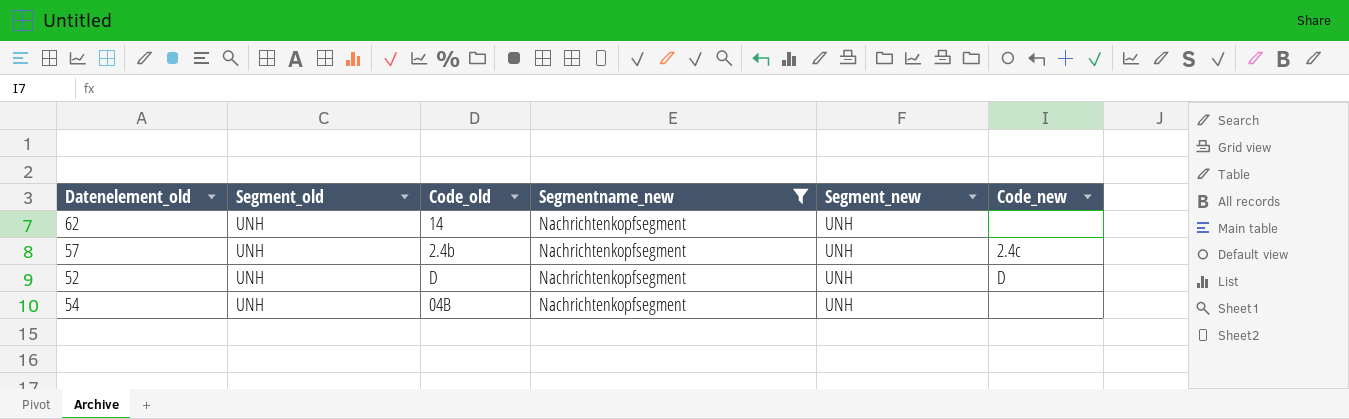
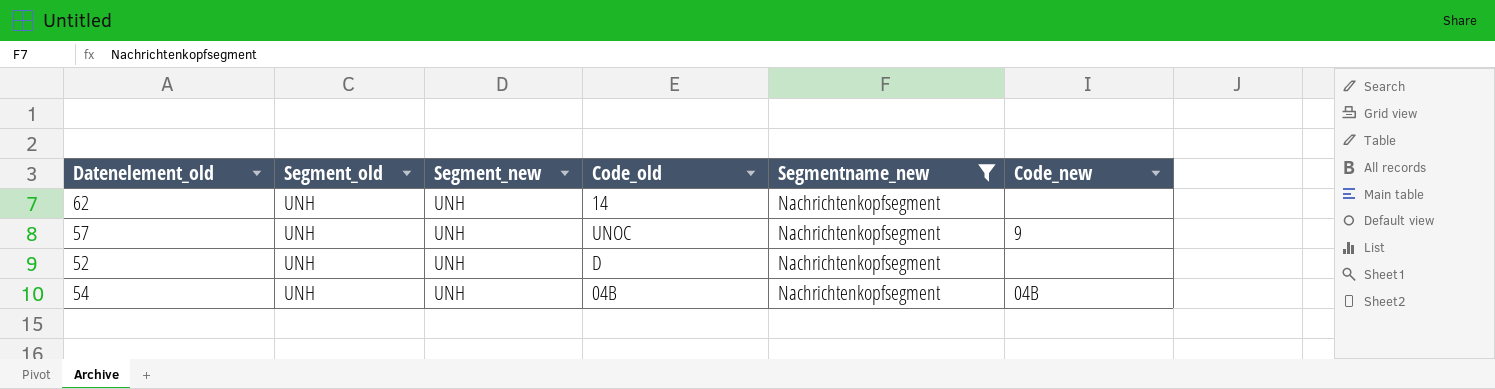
column Segment_new | position: 5 -> 3
57 | Code_old: 2.4b -> UNOC
57 | Code_new: 2.4c -> 9
52 | Code_new: D -> none
54 | Code_new: none -> 04B

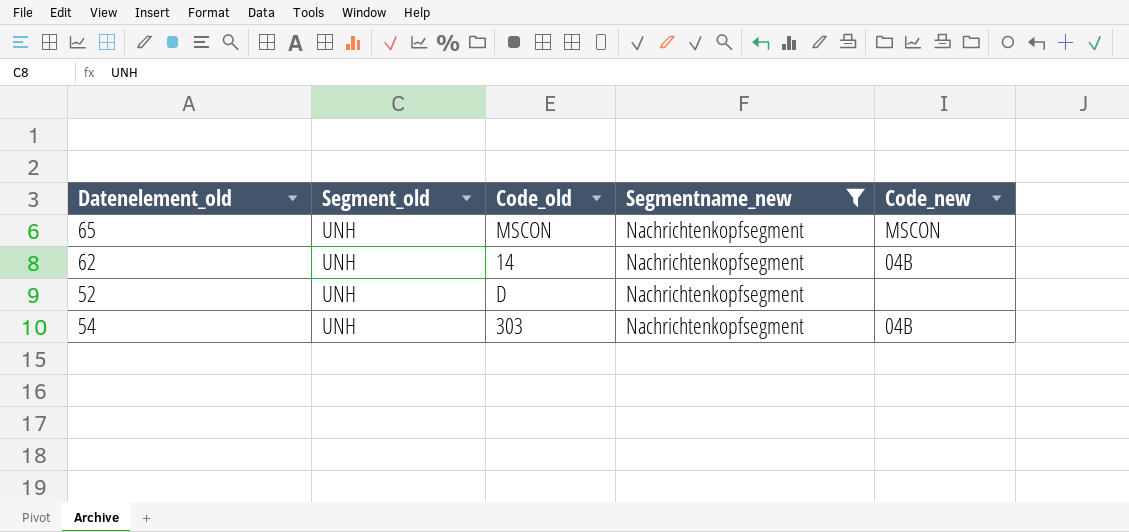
column Segment_new | position: 3 -> none
row 57: UNH | UNH | UNOC | Nachrichtenkopfsegment | 9 -> none
row 65: none -> UNH | MSCON | Nachrichtenkopfsegment | MSCON
62 | Code_new: none -> 04B
54 | Code_old: 04B -> 303

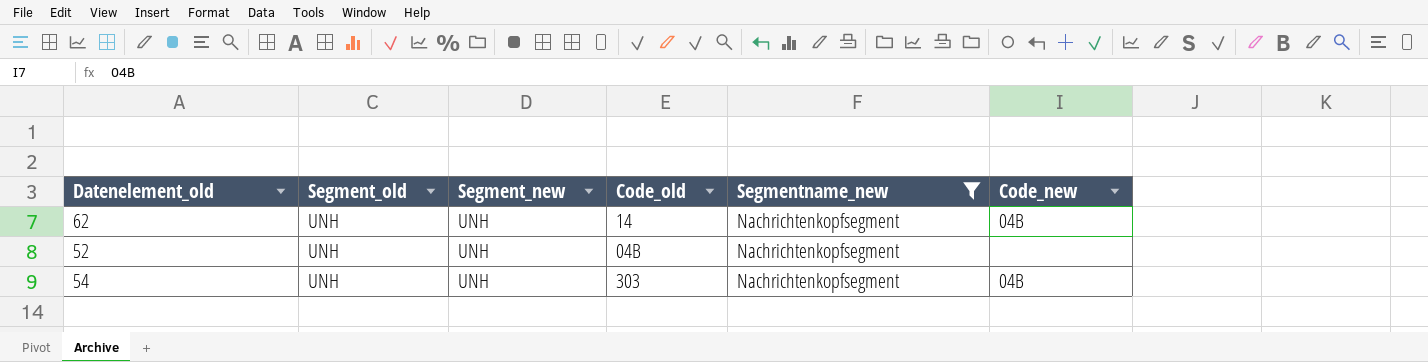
column Segment_new | position: none -> 3
row 65: UNH | MSCON | Nachrichtenkopfsegment | MSCON -> none
52 | Code_old: D -> 04B

